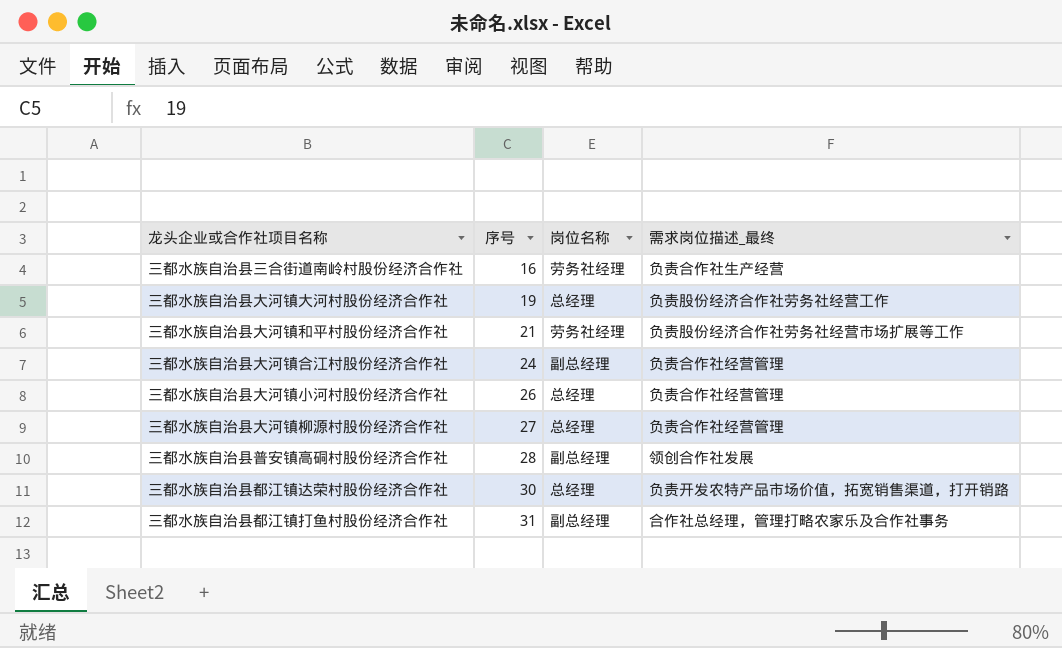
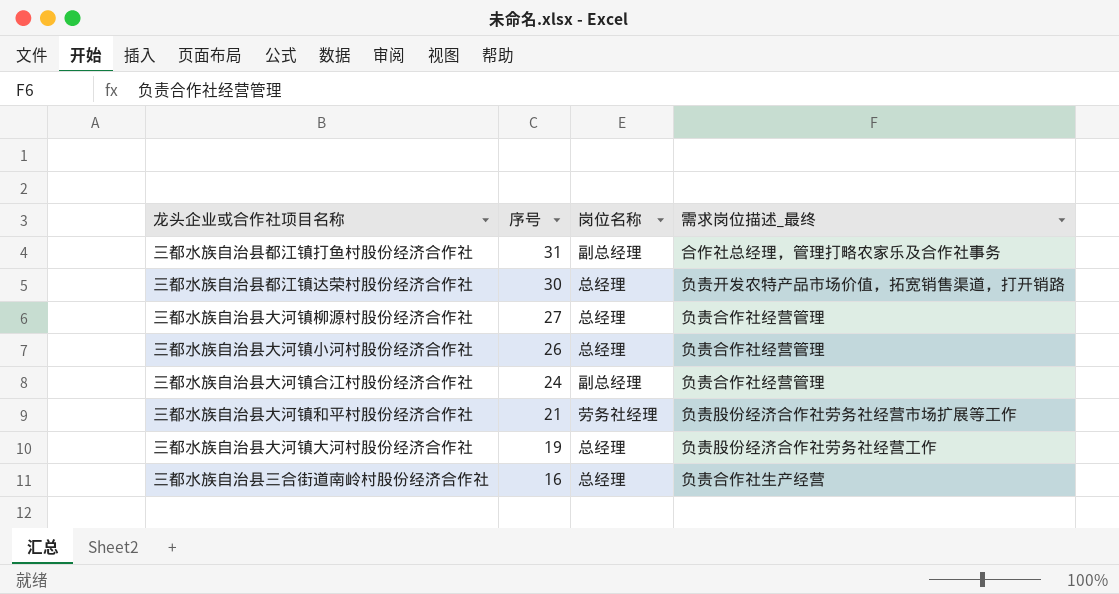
row order: 序号 ascending -> 序号 descending
row 三都水族自治县普安镇高硐村股份经济合作社: 28 | 副总经理 | 领创合作社发展 -> none
三都水族自治县三合街道南岭村股份经济合作社 | 岗位名称: 劳务社经理 -> 总经理

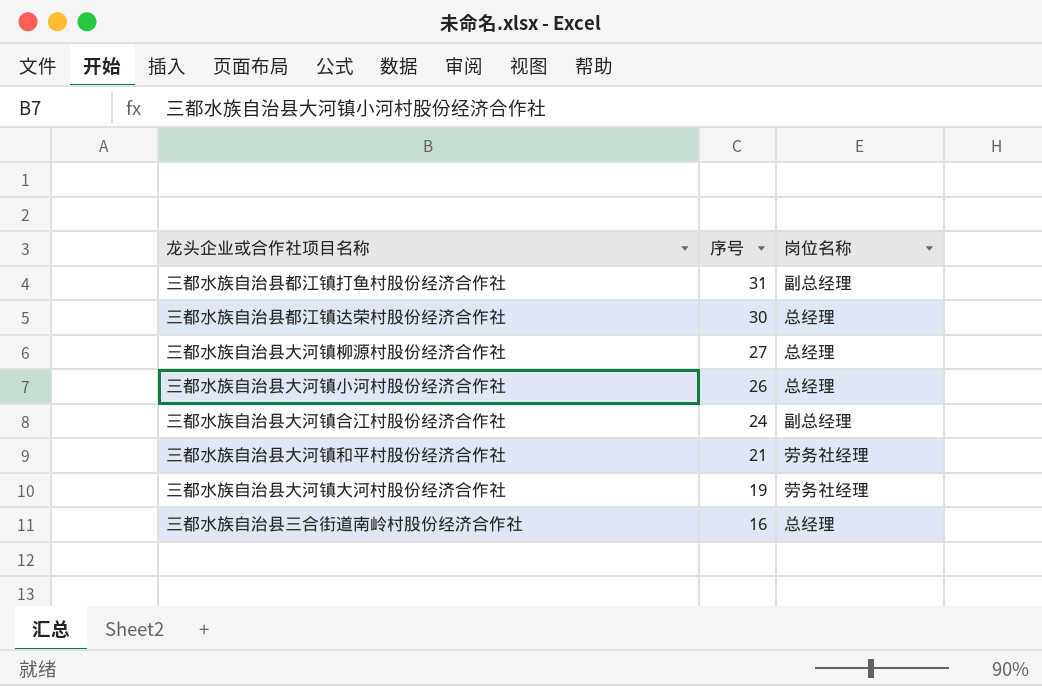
column 需求岗位描述_最终 | position: 4 -> none
三都水族自治县大河镇大河村股份经济合作社 | 岗位名称: 总经理 -> 劳务社经理

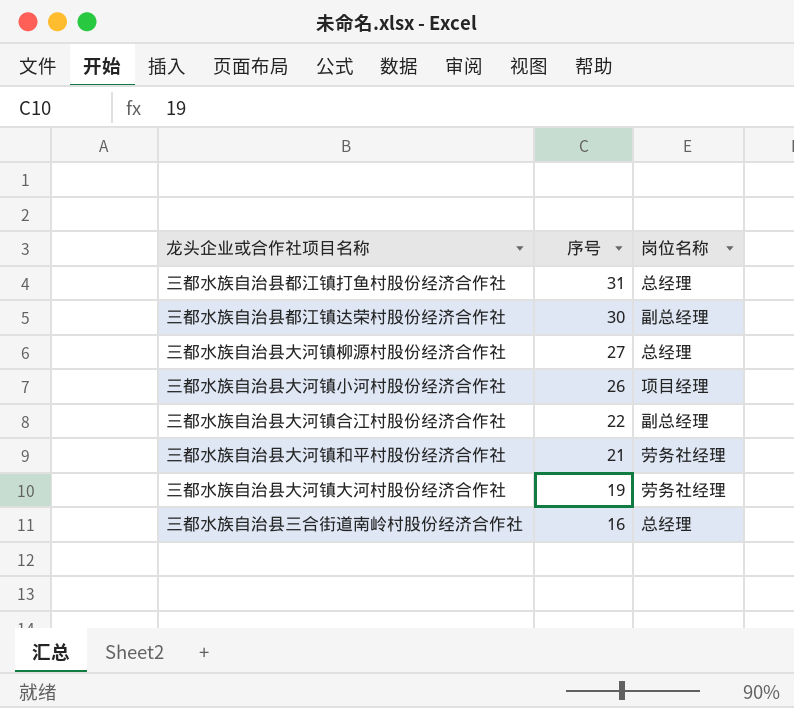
三都水族自治县都江镇打鱼村股份经济合作社 | 岗位名称: 副总经理 -> 总经理
三都水族自治县都江镇达荣村股份经济合作社 | 岗位名称: 总经理 -> 副总经理
三都水族自治县大河镇小河村股份经济合作社 | 岗位名称: 总经理 -> 项目经理
三都水族自治县大河镇合江村股份经济合作社 | 序号: 24 -> 22

